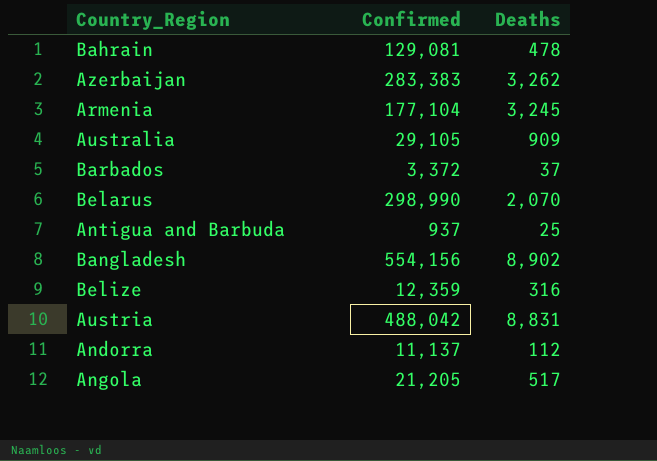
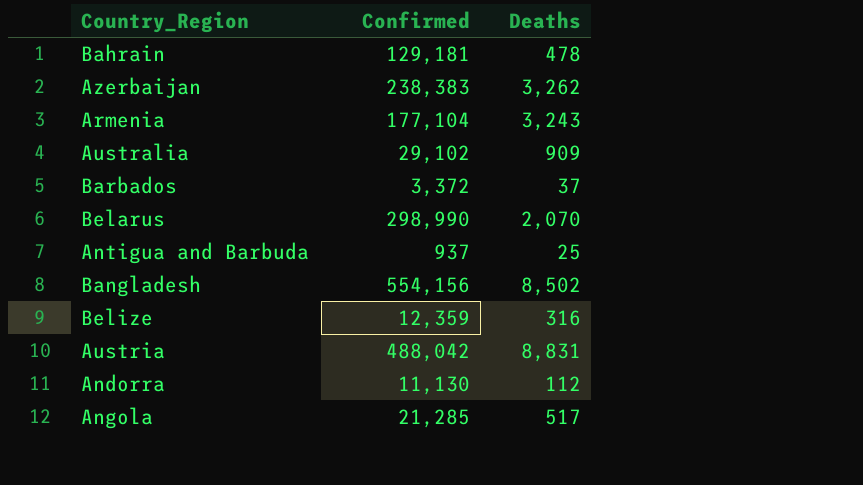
Bahrain | Confirmed: 129,081 -> 129,181
Azerbaijan | Confirmed: 283,383 -> 238,383
Armenia | Deaths: 3,245 -> 3,243
Australia | Confirmed: 29,105 -> 29,102
Bangladesh | Deaths: 8,902 -> 8,502
Andorra | Confirmed: 11,137 -> 11,130
Angola | Confirmed: 21,205 -> 21,285

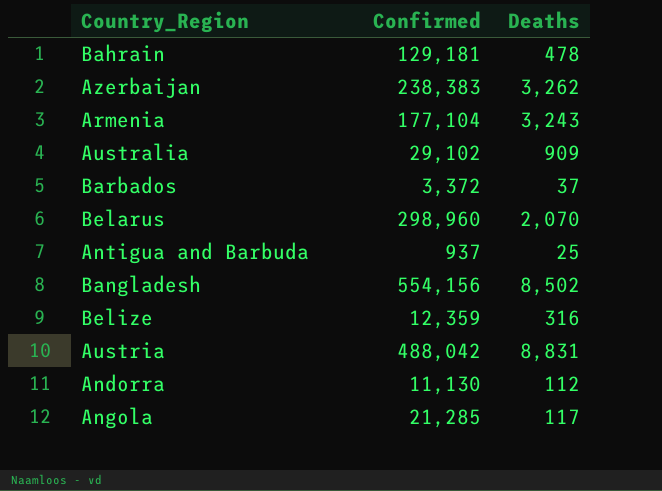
Belarus | Confirmed: 298,990 -> 298,960
Angola | Deaths: 517 -> 117

